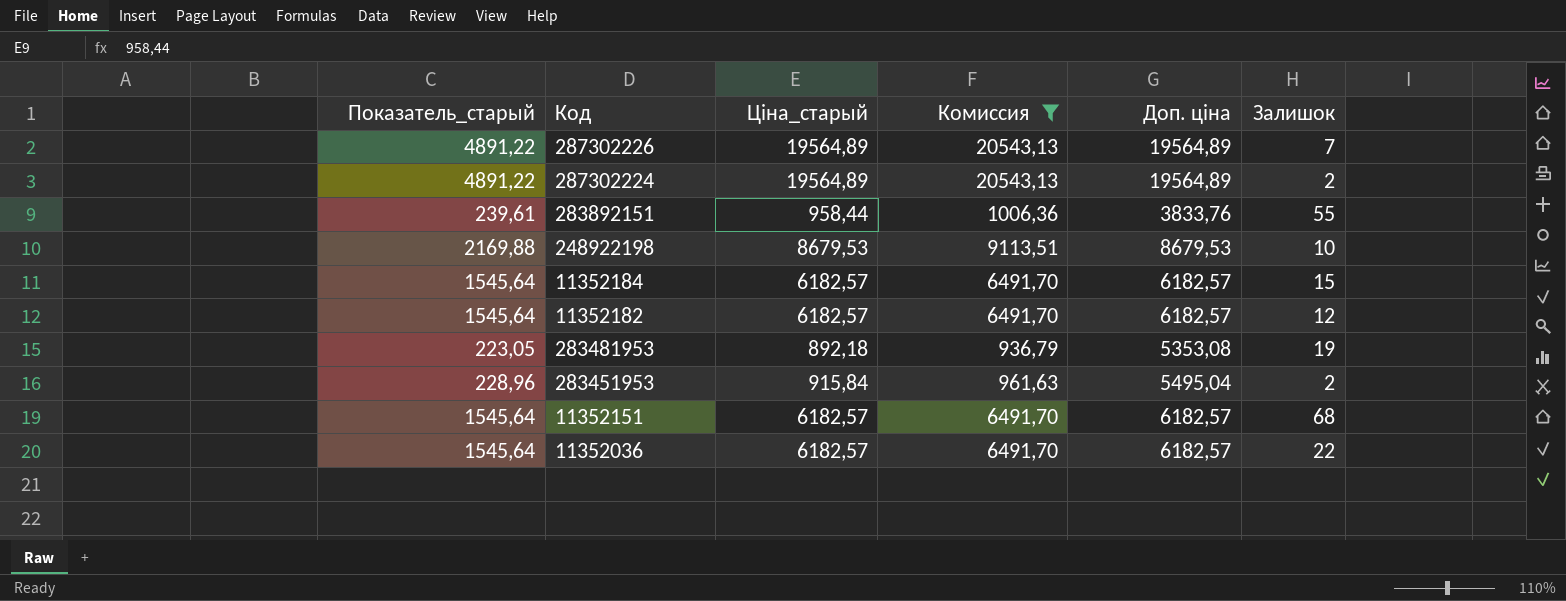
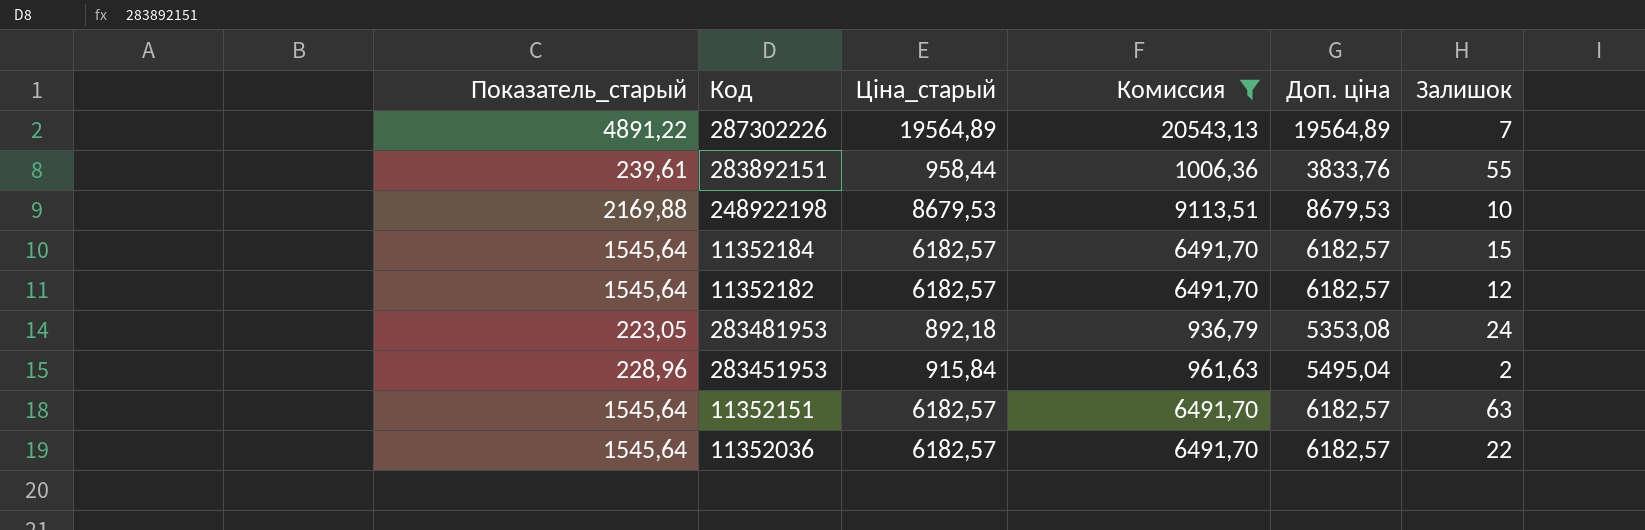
row 287302224: 4891,22 | 19564,89 | 20543,13 | 19564,89 | 2 -> none
283481953 | Залишок: 19 -> 24
11352151 | Залишок: 68 -> 63

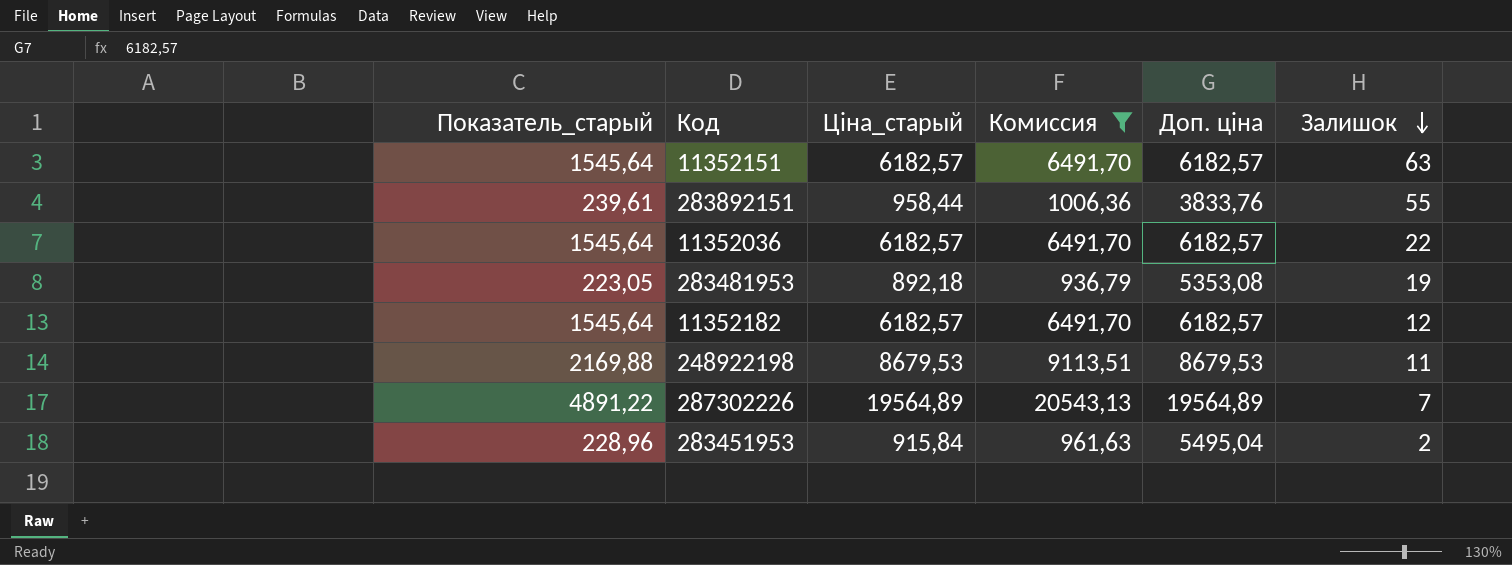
row order: none -> Залишок descending
row 11352184: 1545,64 | 6182,57 | 6491,70 | 6182,57 | 15 -> none
283481953 | Залишок: 24 -> 19
248922198 | Залишок: 10 -> 11

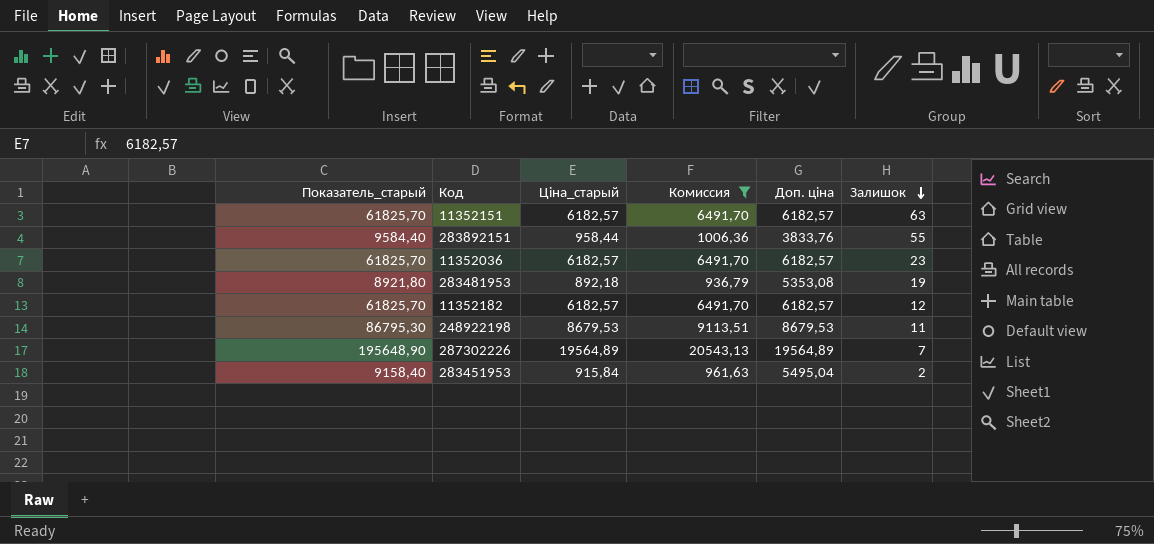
column Показатель_старый | formula: [Ціна_старый] * 0,25 -> [Ціна_старый] * 10
11352036 | Залишок: 22 -> 23

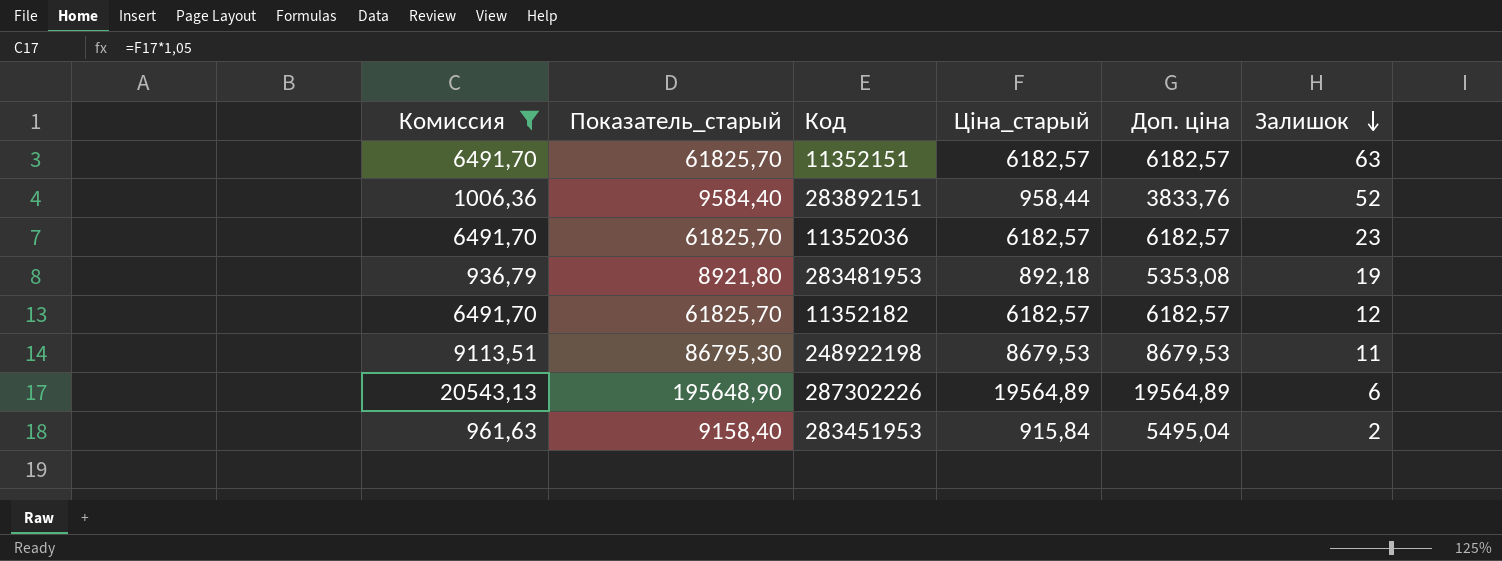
column Комиссия | position: 4 -> 1
283892151 | Залишок: 55 -> 52
287302226 | Залишок: 7 -> 6

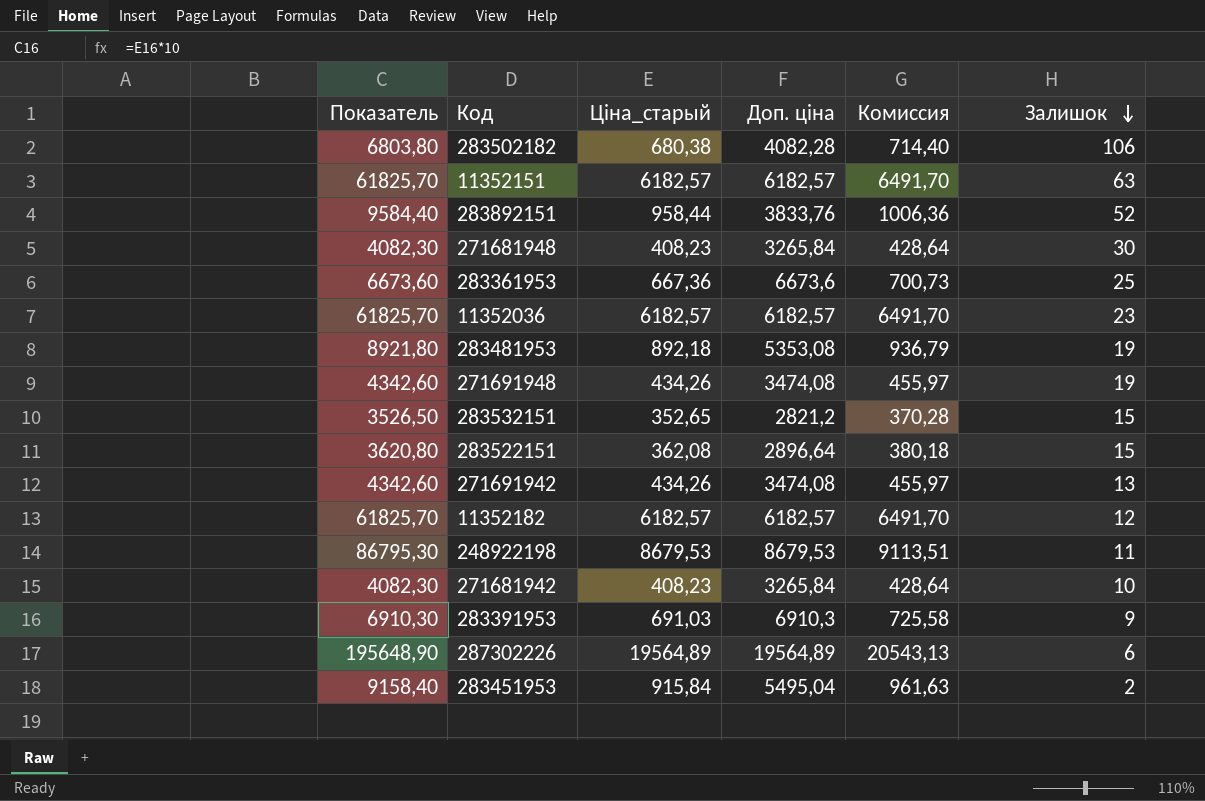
filter: Комиссия >= 936,79 -> none
column name: Показатель_старый -> Показатель
column Комиссия | position: 1 -> 5

